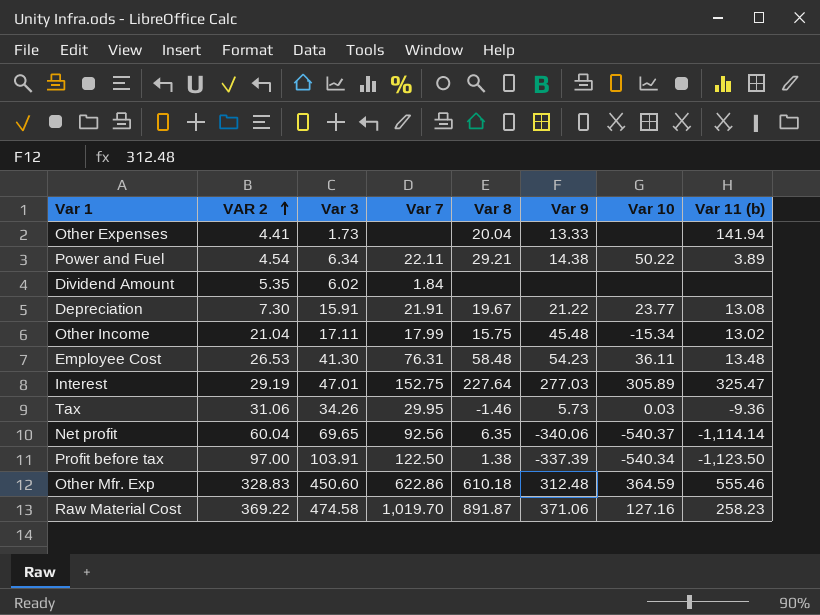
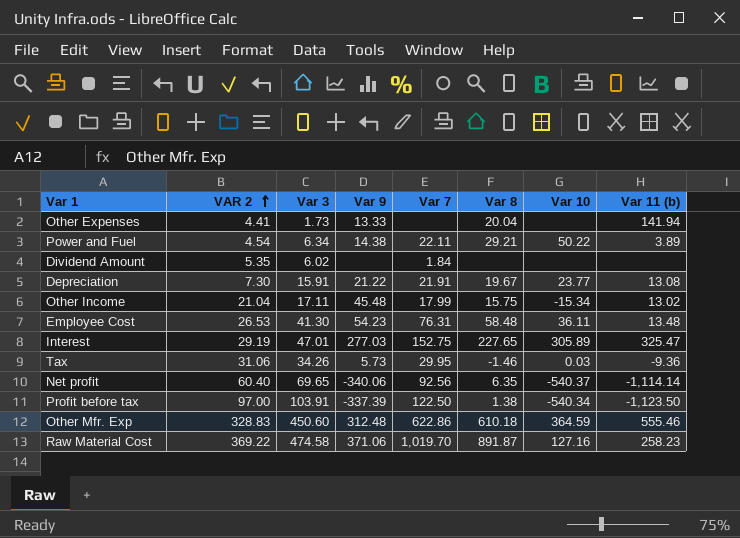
column Var 9 | position: 6 -> 4
Interest | Var 8: 227.64 -> 227.65
Net profit | VAR 2: 60.04 -> 60.40

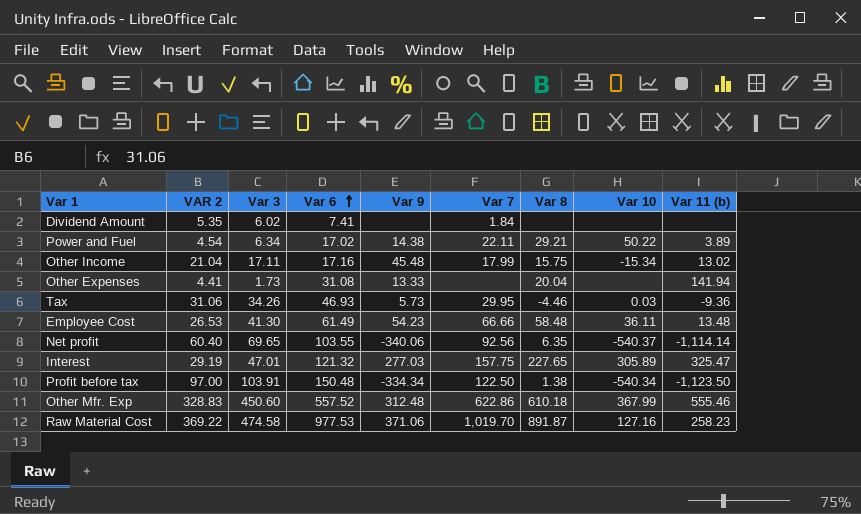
row order: VAR 2 ascending -> Var 6 ascending
column Var 6 | position: none -> 4
row Depreciation: 7.30 | 15.91 | 21.22 | 21.91 | 19.67 | 23.77 | 13.08 -> none
Tax | Var 8: -1.46 -> -4.46
Employee Cost | Var 7: 76.31 -> 66.66
Interest | Var 7: 152.75 -> 157.75
Profit before tax | Var 9: -337.39 -> -334.34
Other Mfr. Exp | Var 10: 364.59 -> 367.99

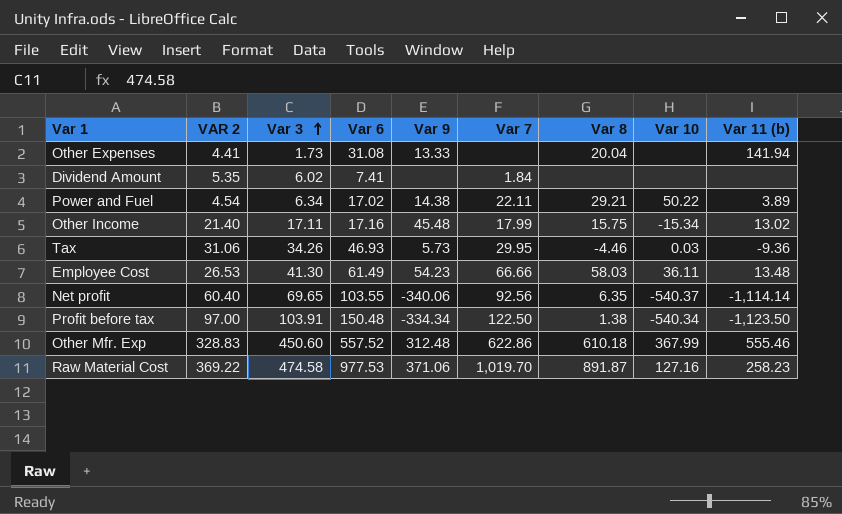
row order: Var 6 ascending -> Var 3 ascending
row Interest: 29.19 | 47.01 | 121.32 | 277.03 | 157.75 | 227.65 | 305.89 | 325.47 -> none
Other Income | VAR 2: 21.04 -> 21.40
Employee Cost | Var 8: 58.48 -> 58.03

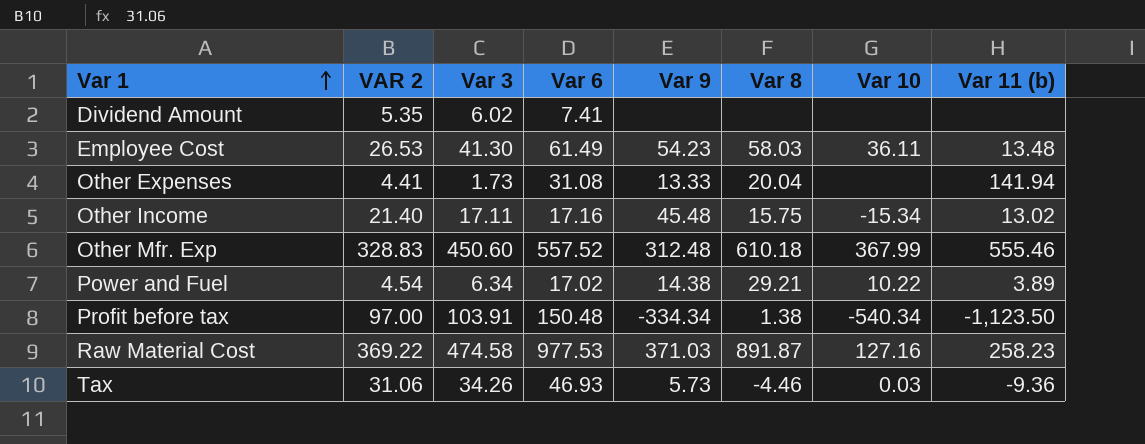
row order: Var 3 ascending -> Var 1 ascending
column Var 7 | position: 6 -> none
row Net profit: 60.40 | 69.65 | 103.55 | -340.06 | 92.56 | 6.35 | -540.37 | -1,114.14 -> none
Power and Fuel | Var 10: 50.22 -> 10.22
Raw Material Cost | Var 9: 371.06 -> 371.03

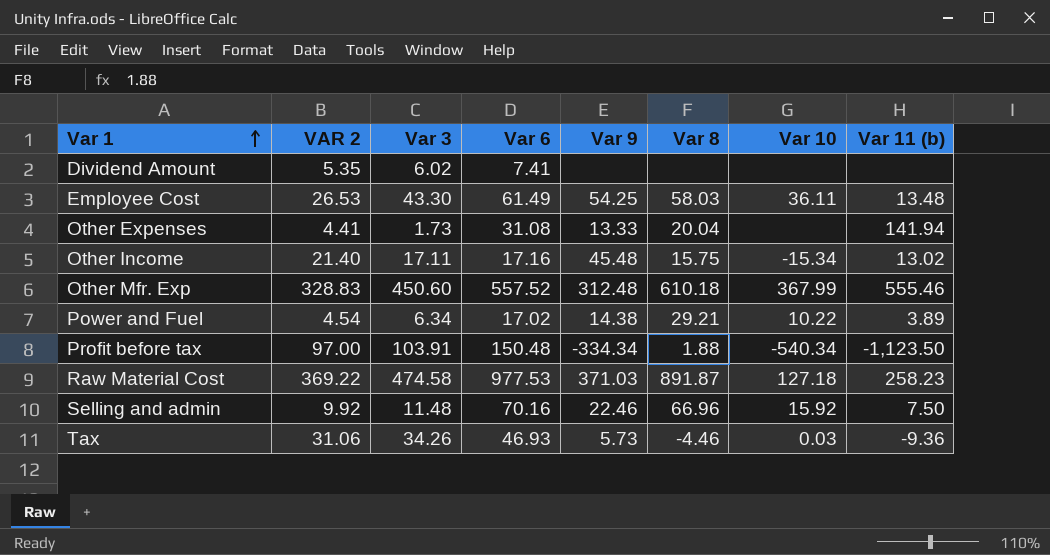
Employee Cost | Var 3: 41.30 -> 43.30
Employee Cost | Var 9: 54.23 -> 54.25
Profit before tax | Var 8: 1.38 -> 1.88
Raw Material Cost | Var 10: 127.16 -> 127.18
row Selling and admin: none -> 9.92 | 11.48 | 70.16 | 22.46 | 66.96 | 15.92 | 7.50

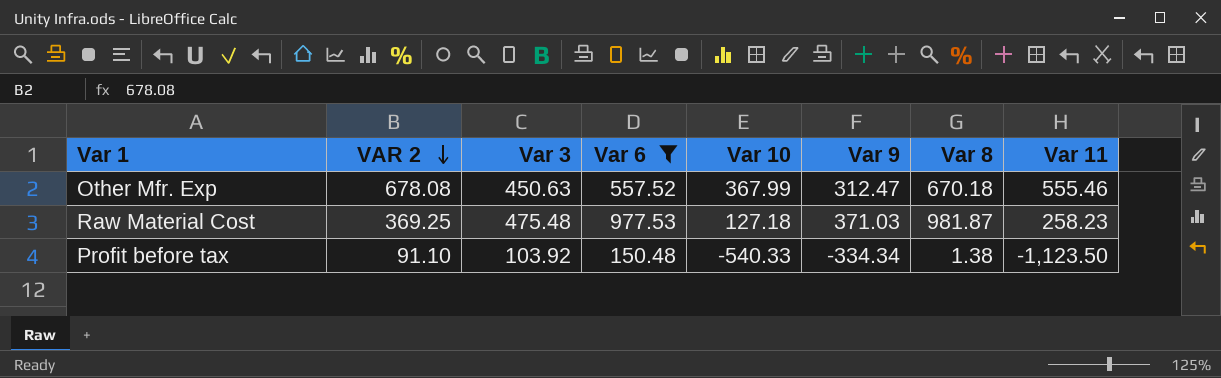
filter: none -> Var 6 >= 150.48
row order: Var 1 ascending -> VAR 2 descending
column Var 10 | position: 7 -> 5
column name: Var 11 (b) -> Var 11
Other Mfr. Exp | VAR 2: 328.83 -> 678.08
Other Mfr. Exp | Var 3: 450.60 -> 450.63
Other Mfr. Exp | Var 9: 312.48 -> 312.47
Other Mfr. Exp | Var 8: 610.18 -> 670.18
Raw Material Cost | VAR 2: 369.22 -> 369.25
Raw Material Cost | Var 3: 474.58 -> 475.48
Raw Material Cost | Var 8: 891.87 -> 981.87
Profit before tax | VAR 2: 97.00 -> 91.10
Profit before tax | Var 3: 103.91 -> 103.92
Profit before tax | Var 10: -540.34 -> -540.33
Profit before tax | Var 8: 1.88 -> 1.38

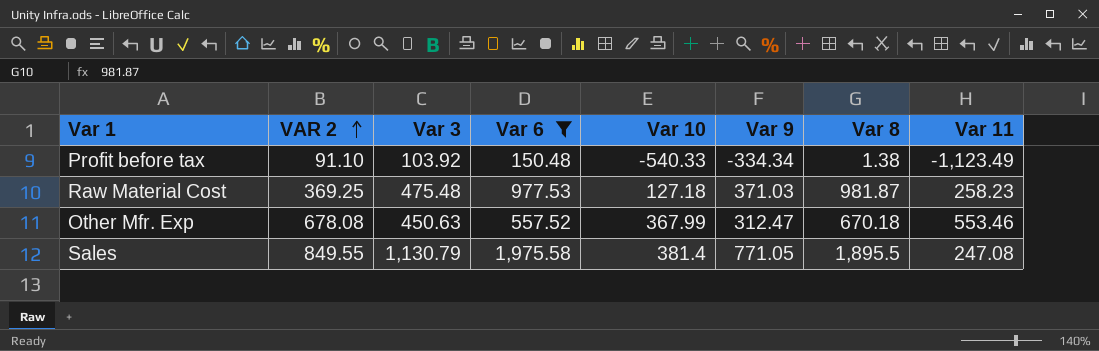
row order: VAR 2 descending -> VAR 2 ascending
Profit before tax | Var 11: -1,123.50 -> -1,123.49
Other Mfr. Exp | Var 11: 555.46 -> 553.46
row Sales: none -> 849.55 | 1,130.79 | 1,975.58 | 381.4 | 771.05 | 1,895.5 | 247.08

